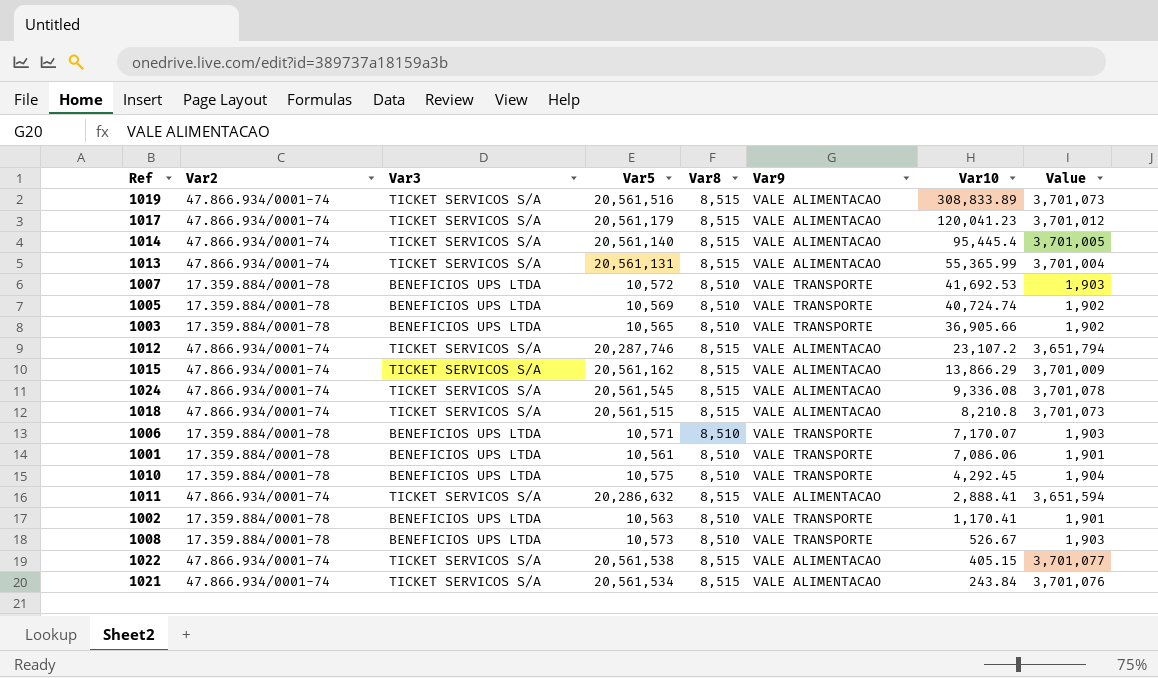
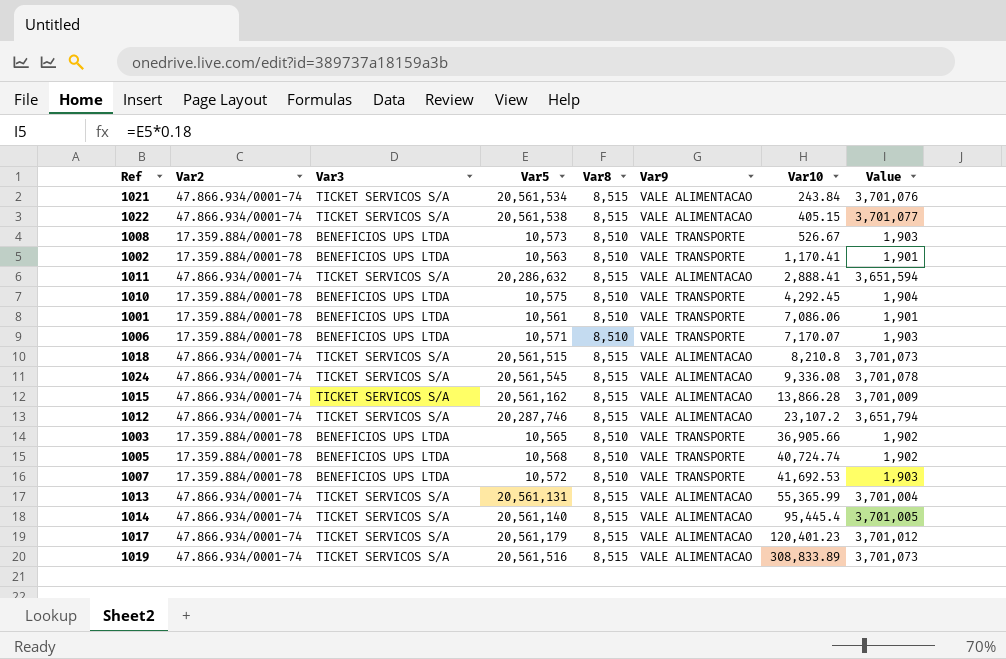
row order: Var10 descending -> Var10 ascending
1015 | Var10: 13,866.29 -> 13,866.28
1005 | Var5: 10,569 -> 10,568
1017 | Var10: 120,041.23 -> 120,401.23

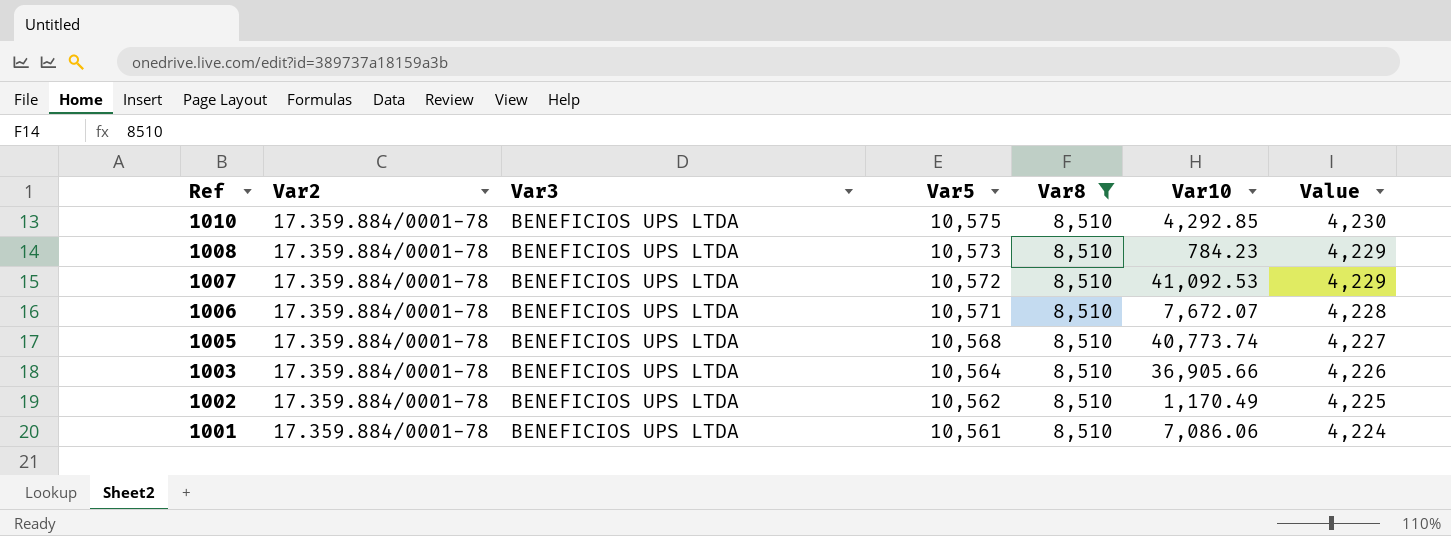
filter: none -> Var8 = 8,510
row order: Var10 ascending -> Ref descending
column Var9 | position: 6 -> none
column Value | formula: [Var5] * 0.18 -> [Var5] * 0.4
1010 | Var10: 4,292.45 -> 4,292.85
1008 | Var10: 526.67 -> 784.23
1007 | Var10: 41,692.53 -> 41,092.53
1006 | Var10: 7,170.07 -> 7,672.07
1005 | Var10: 40,724.74 -> 40,773.74
1003 | Var5: 10,565 -> 10,564
1002 | Var5: 10,563 -> 10,562
1002 | Var10: 1,170.41 -> 1,170.49

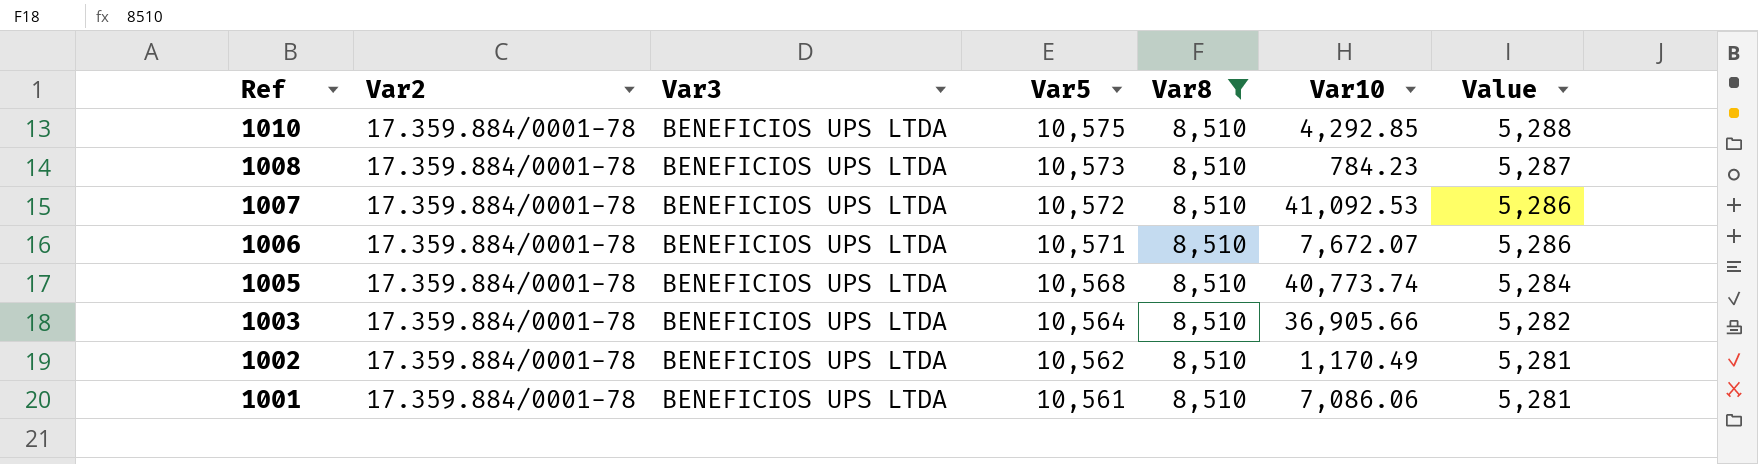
column Value | formula: [Var5] * 0.4 -> [Var5] * 0.5

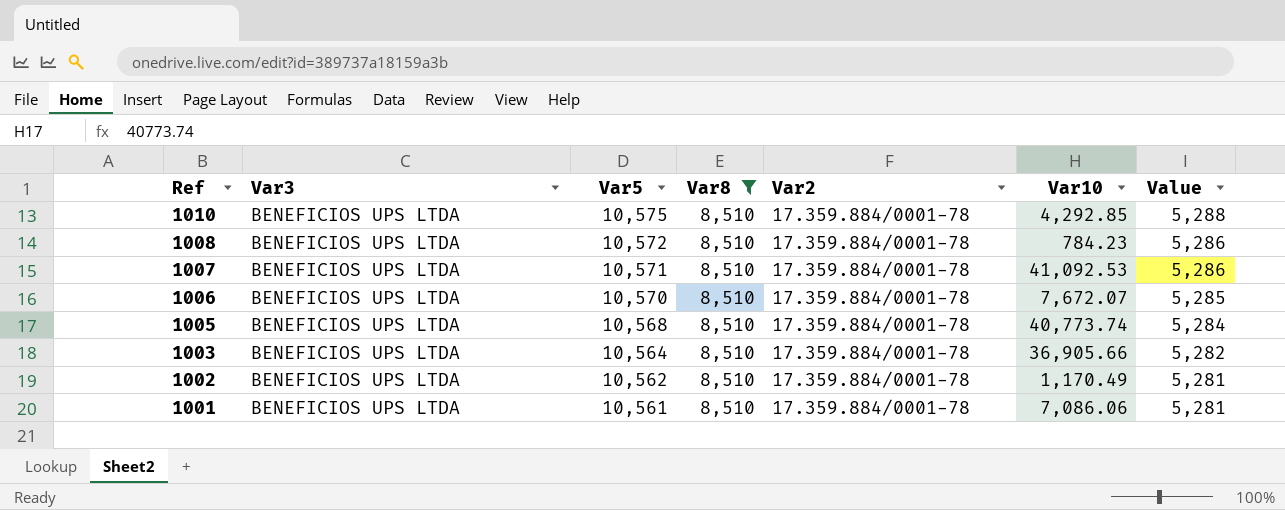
column Var2 | position: 2 -> 5
1008 | Var5: 10,573 -> 10,572
1008 | Value: 5,287 -> 5,286
1007 | Var5: 10,572 -> 10,571
1006 | Var5: 10,571 -> 10,570
1006 | Value: 5,286 -> 5,285

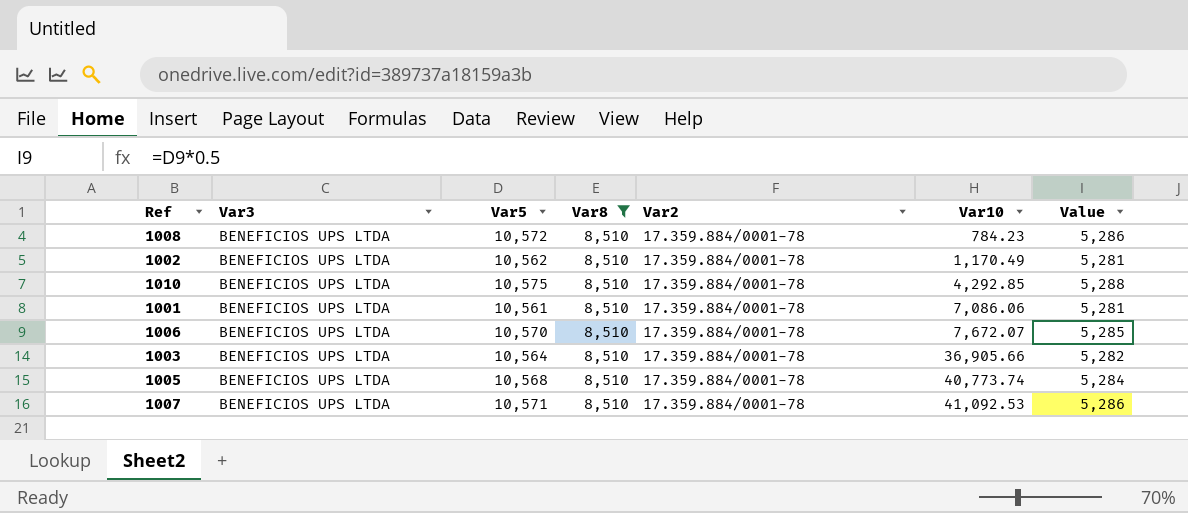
row order: Ref descending -> Var10 ascending

